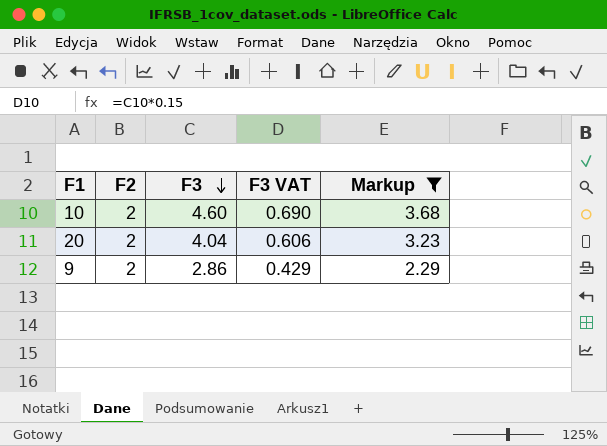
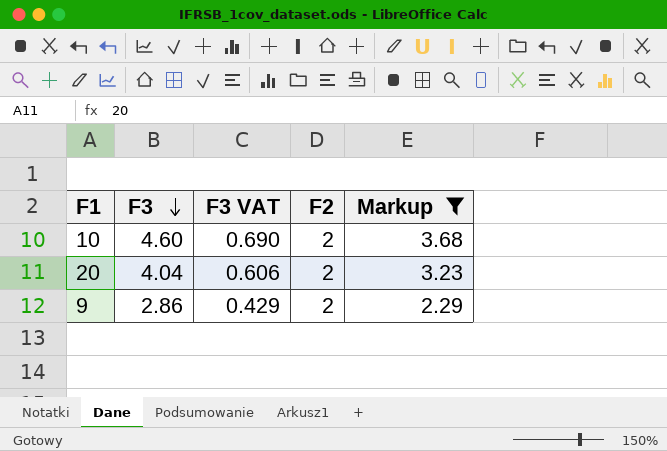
column F2 | position: 2 -> 4

